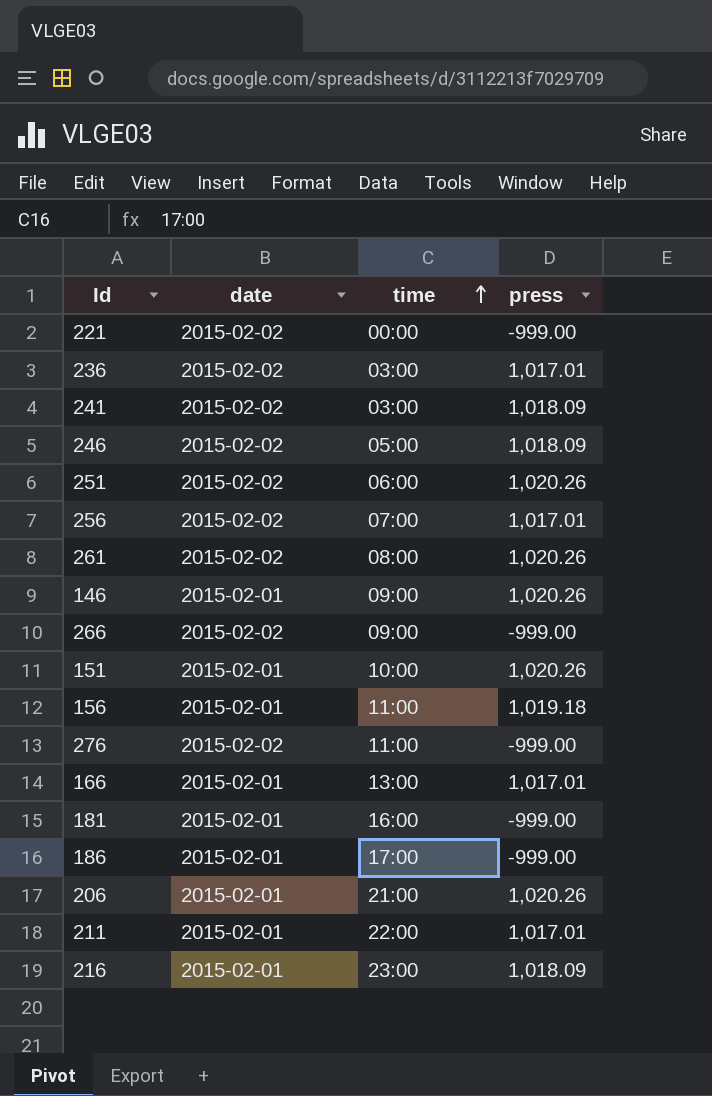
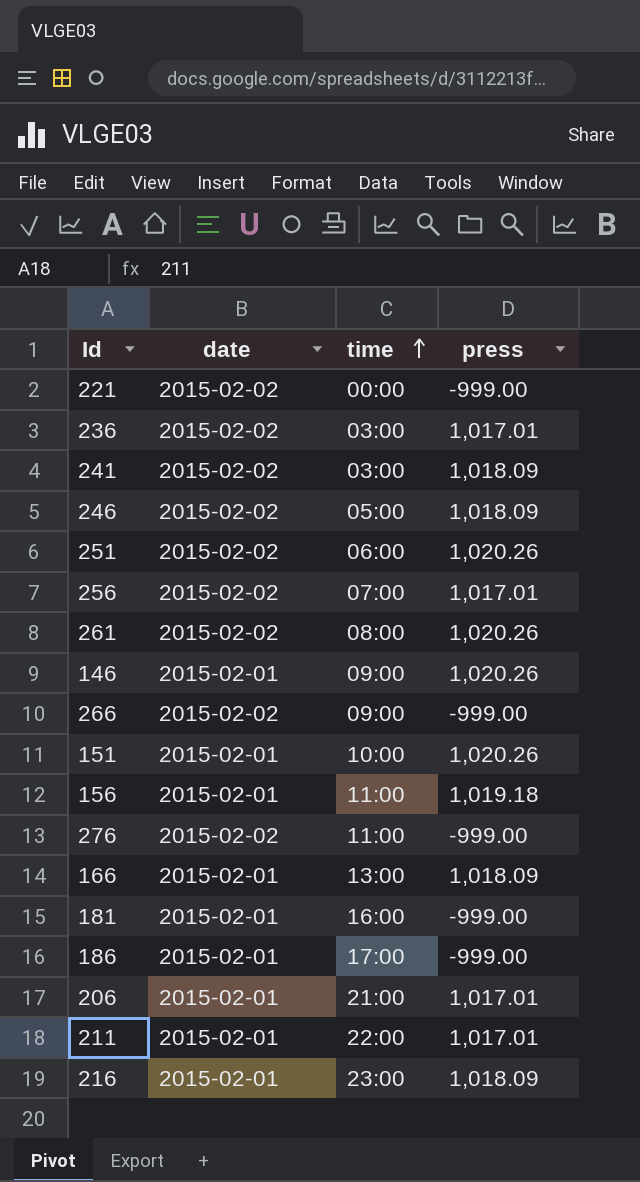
166 | press: 1,017.01 -> 1,018.09
206 | press: 1,020.26 -> 1,017.01

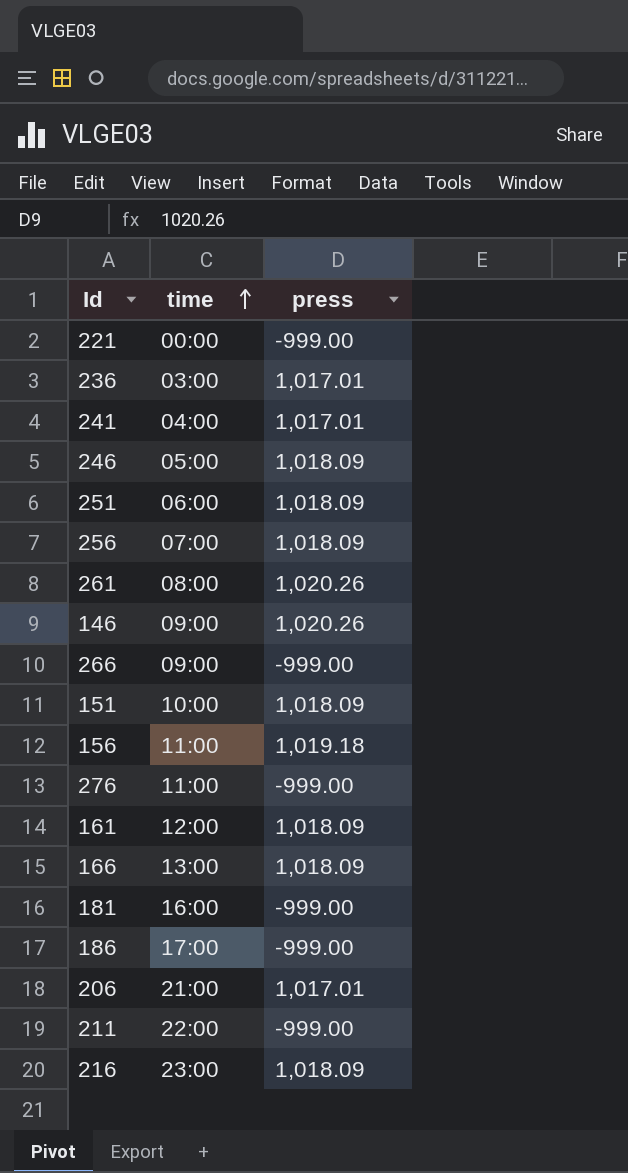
column date | position: 2 -> none
241 | time: 03:00 -> 04:00
241 | press: 1,018.09 -> 1,017.01
251 | press: 1,020.26 -> 1,018.09
256 | press: 1,017.01 -> 1,018.09
151 | press: 1,020.26 -> 1,018.09
row 161: none -> 12:00 | 1,018.09
211 | press: 1,017.01 -> -999.00

